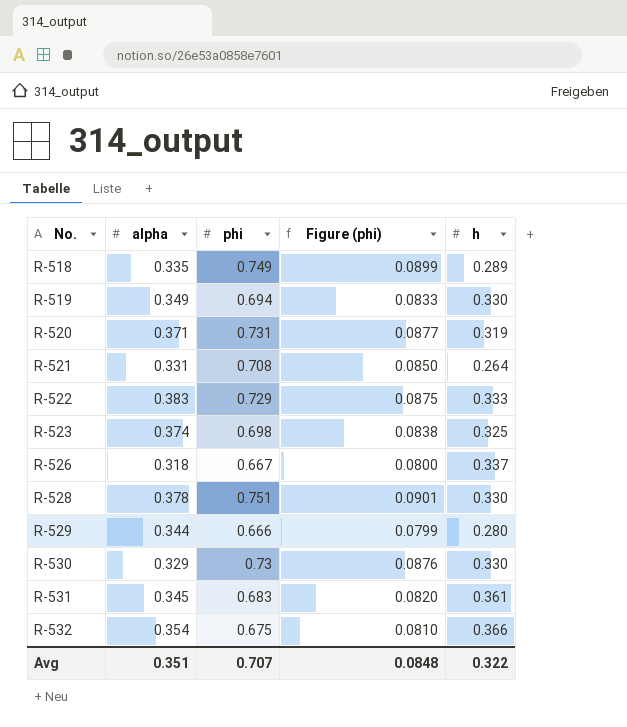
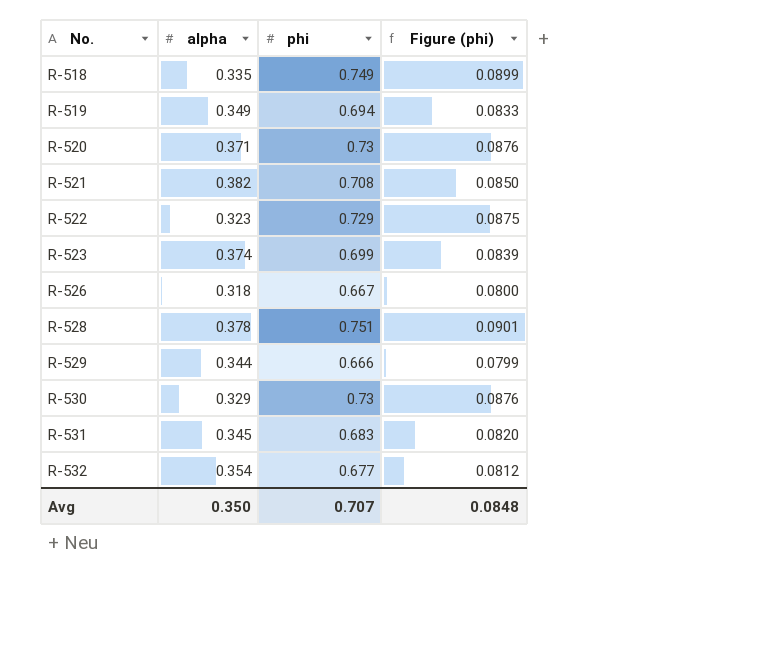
column h | position: 5 -> none
R-520 | phi: 0.731 -> 0.73
R-520 | Figure (phi): 0.0877 -> 0.0876
R-521 | alpha: 0.331 -> 0.382
R-522 | alpha: 0.383 -> 0.323
R-523 | phi: 0.698 -> 0.699
R-523 | Figure (phi): 0.0838 -> 0.0839
R-532 | phi: 0.675 -> 0.677
R-532 | Figure (phi): 0.0810 -> 0.0812
Avg | alpha: 0.351 -> 0.350

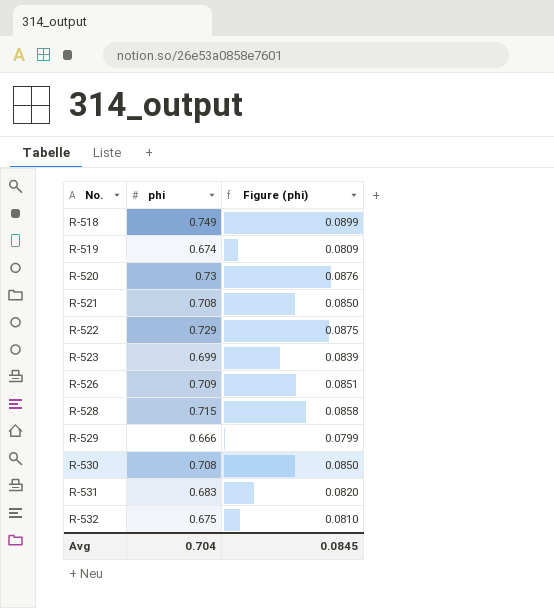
column alpha | position: 2 -> none
R-519 | phi: 0.694 -> 0.674
R-519 | Figure (phi): 0.0833 -> 0.0809
R-526 | phi: 0.667 -> 0.709
R-526 | Figure (phi): 0.0800 -> 0.0851
R-528 | phi: 0.751 -> 0.715
R-528 | Figure (phi): 0.0901 -> 0.0858
R-530 | phi: 0.73 -> 0.708
R-530 | Figure (phi): 0.0876 -> 0.0850
R-532 | phi: 0.677 -> 0.675
R-532 | Figure (phi): 0.0812 -> 0.0810
Avg | phi: 0.707 -> 0.704
Avg | Figure (phi): 0.0848 -> 0.0845

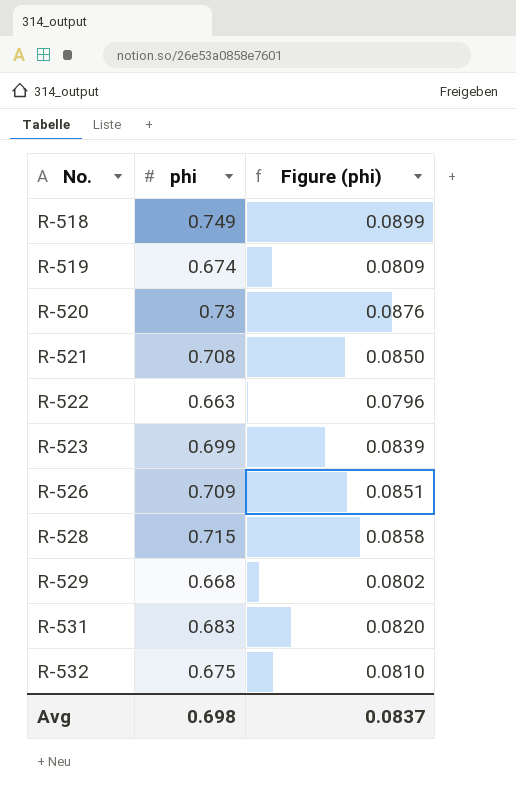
row R-530: 0.708 | 0.0850 -> none
R-522 | phi: 0.729 -> 0.663
R-522 | Figure (phi): 0.0875 -> 0.0796
R-529 | phi: 0.666 -> 0.668
R-529 | Figure (phi): 0.0799 -> 0.0802
Avg | phi: 0.704 -> 0.698
Avg | Figure (phi): 0.0845 -> 0.0837

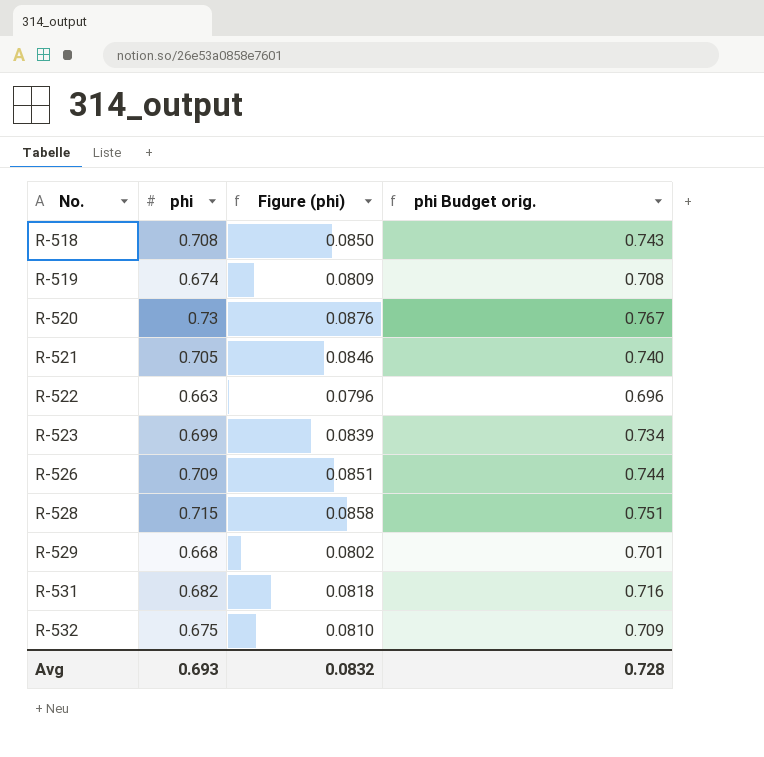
column phi Budget orig. | formula: none -> [phi] * 1.05
R-518 | phi: 0.749 -> 0.708
R-518 | Figure (phi): 0.0899 -> 0.0850
R-521 | phi: 0.708 -> 0.705
R-521 | Figure (phi): 0.0850 -> 0.0846
R-531 | phi: 0.683 -> 0.682
R-531 | Figure (phi): 0.0820 -> 0.0818
Avg | phi: 0.698 -> 0.693
Avg | Figure (phi): 0.0837 -> 0.0832

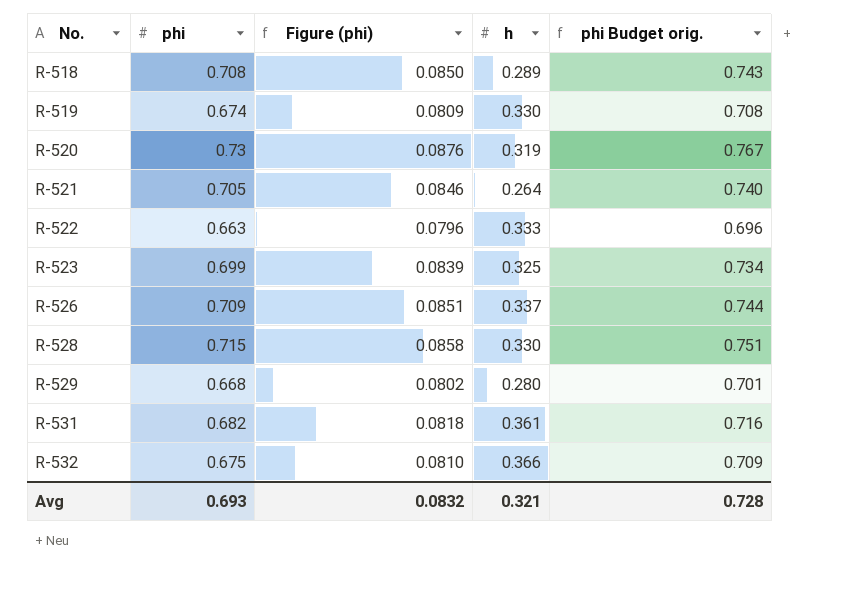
column h | position: none -> 4

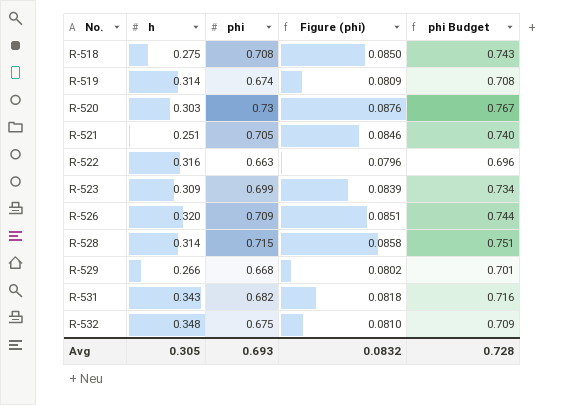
column h | position: 4 -> 2
column name: phi Budget orig. -> phi Budget
R-518 | h: 0.289 -> 0.275
R-519 | h: 0.330 -> 0.314
R-520 | h: 0.319 -> 0.303
R-521 | h: 0.264 -> 0.251
R-522 | h: 0.333 -> 0.316
R-523 | h: 0.325 -> 0.309
R-526 | h: 0.337 -> 0.320
R-528 | h: 0.330 -> 0.314
R-529 | h: 0.280 -> 0.266
R-531 | h: 0.361 -> 0.343
R-532 | h: 0.366 -> 0.348
Avg | h: 0.321 -> 0.305

